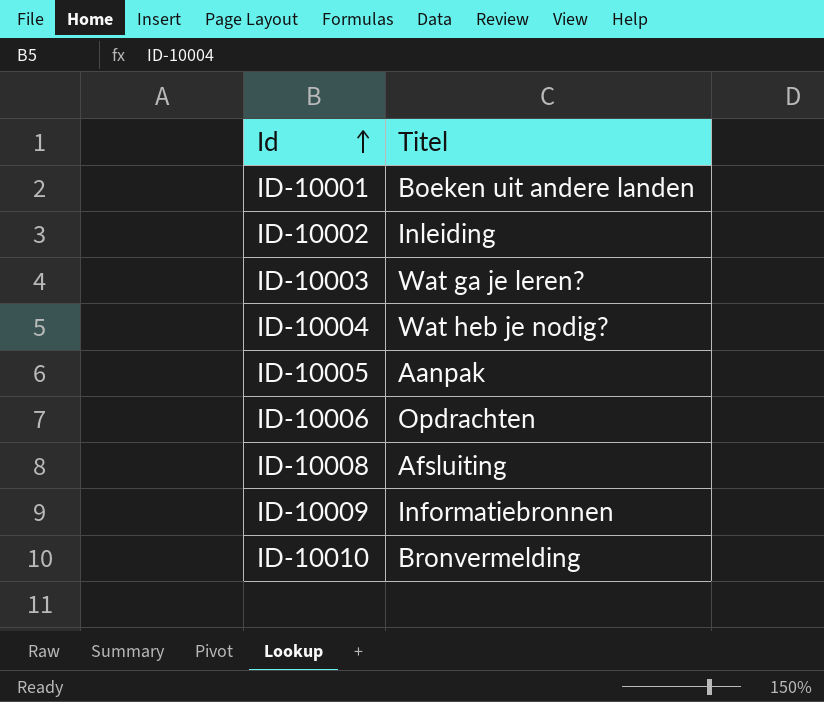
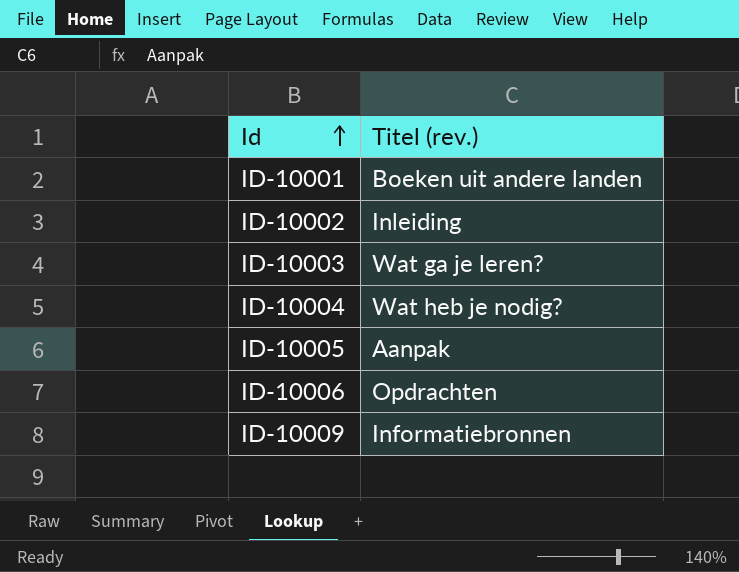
column name: Titel -> Titel (rev.)
row ID-10008: Afsluiting -> none
row ID-10010: Bronvermelding -> none

